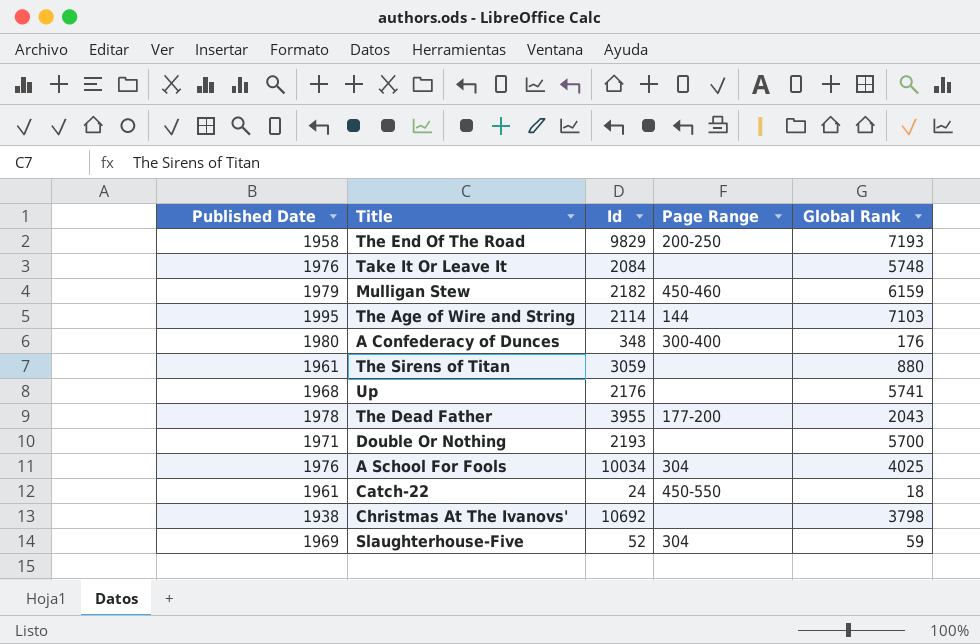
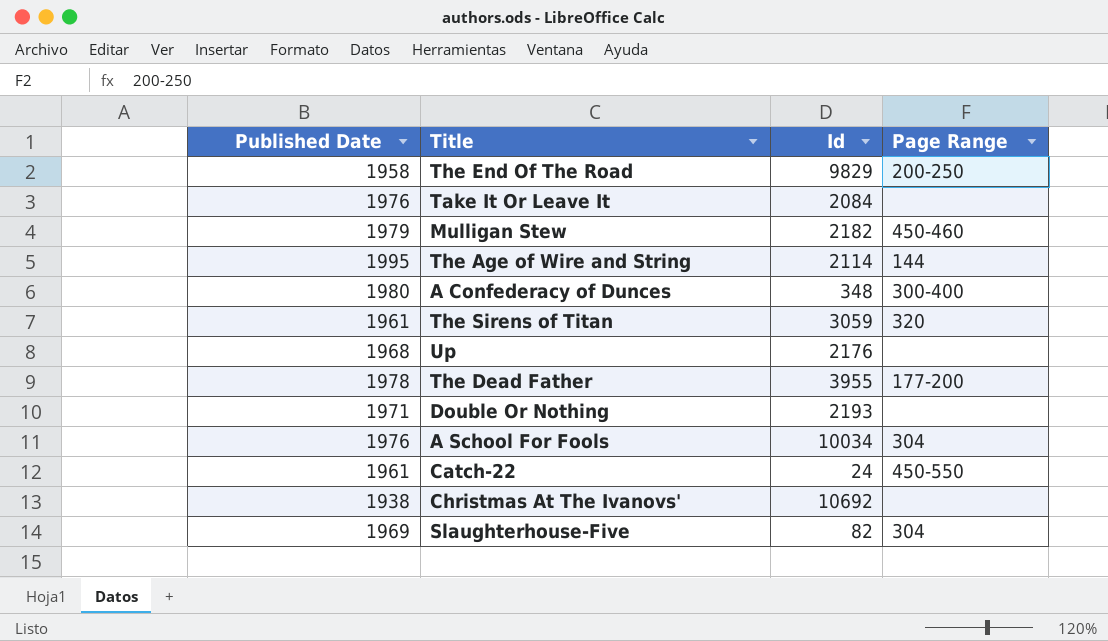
column Global Rank | position: 5 -> none
The Sirens of Titan | Page Range: none -> 320
Slaughterhouse-Five | Id: 52 -> 82

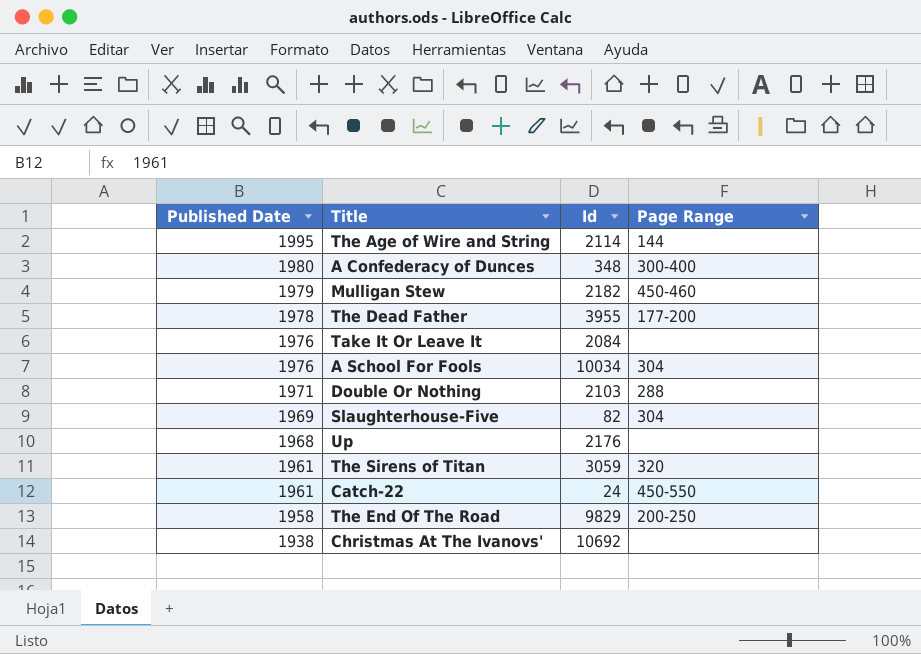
row order: none -> Published Date descending
Double Or Nothing | Id: 2193 -> 2103
Double Or Nothing | Page Range: none -> 288

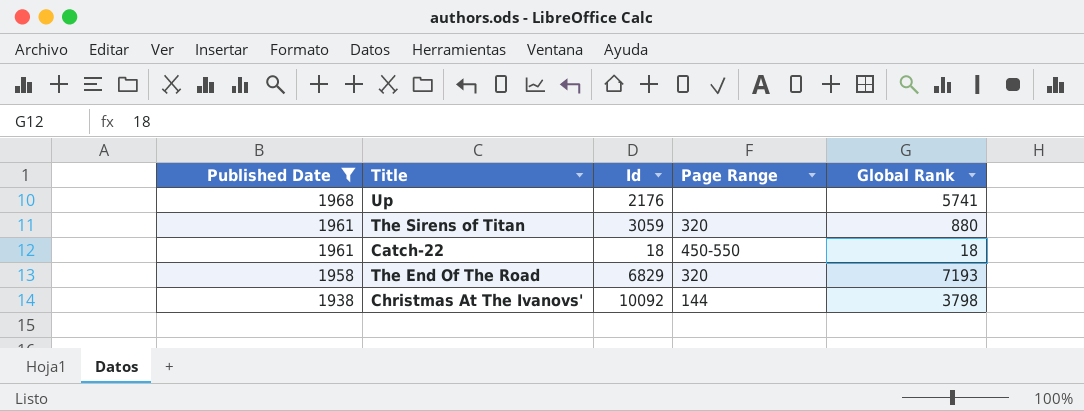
filter: none -> Published Date <= 1968
column Global Rank | position: none -> 5
Catch-22 | Id: 24 -> 18
The End Of The Road | Id: 9829 -> 6829
The End Of The Road | Page Range: 200-250 -> 320
Christmas At The Ivanovs' | Id: 10692 -> 10092
Christmas At The Ivanovs' | Page Range: none -> 144

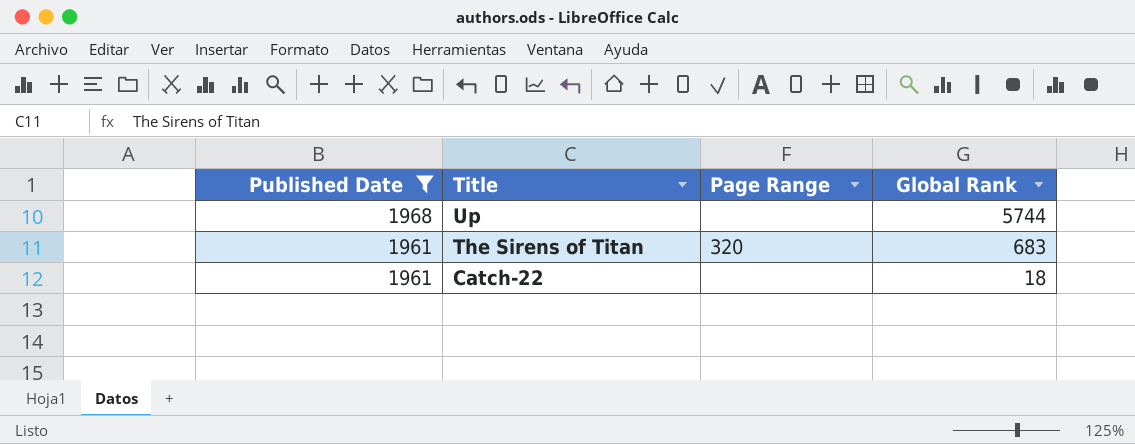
column Id | position: 3 -> none
row The End Of The Road: 1958 | 6829 | 320 | 7193 -> none
row Christmas At The Ivanovs': 1938 | 10092 | 144 | 3798 -> none
Up | Global Rank: 5741 -> 5744
The Sirens of Titan | Global Rank: 880 -> 683
Catch-22 | Page Range: 450-550 -> none

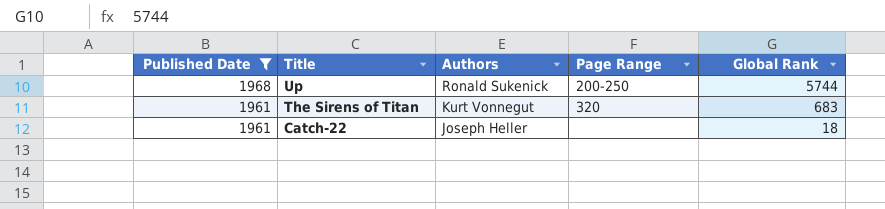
column Authors | position: none -> 3
Up | Page Range: none -> 200-250

